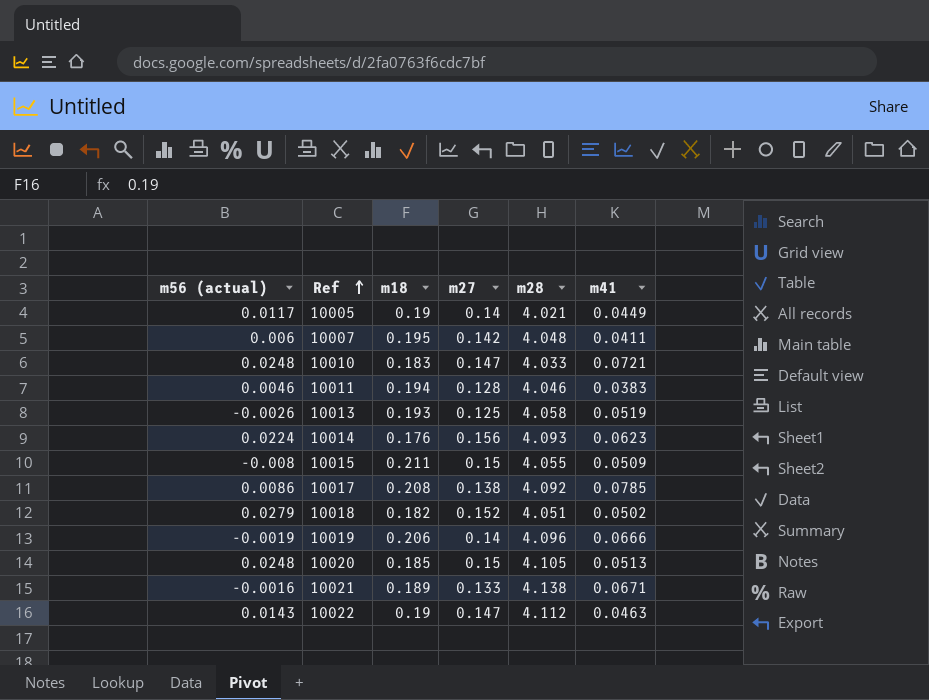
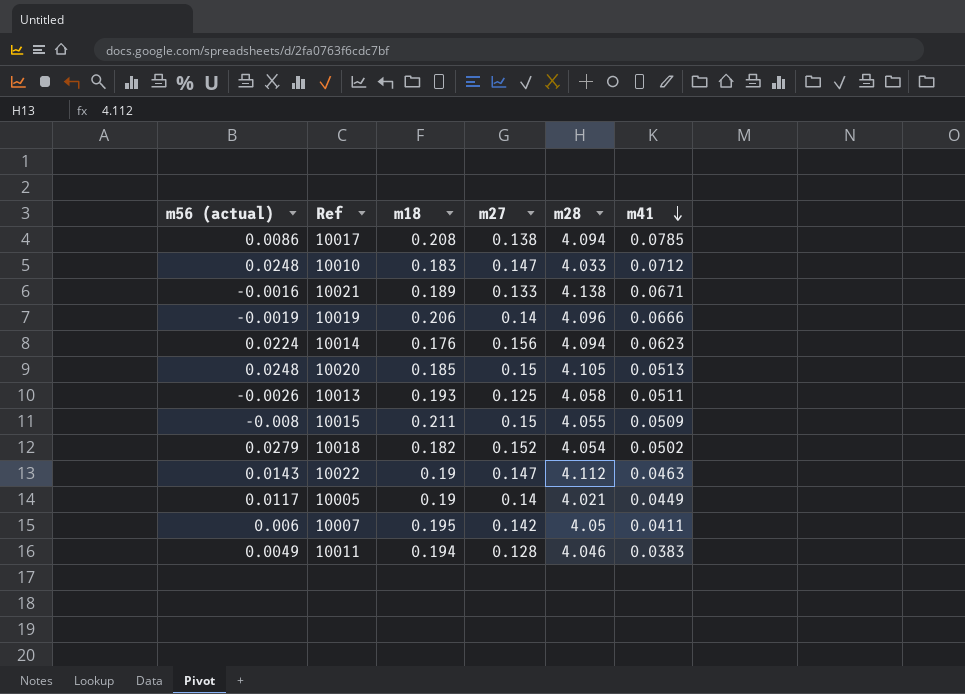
row order: Ref ascending -> m41 descending
10017 | m28: 4.092 -> 4.094
10010 | m41: 0.0721 -> 0.0712
10014 | m28: 4.093 -> 4.094
10013 | m41: 0.0519 -> 0.0511
10018 | m28: 4.051 -> 4.054
10007 | m28: 4.048 -> 4.05
10011 | m56 (actual): 0.0046 -> 0.0049

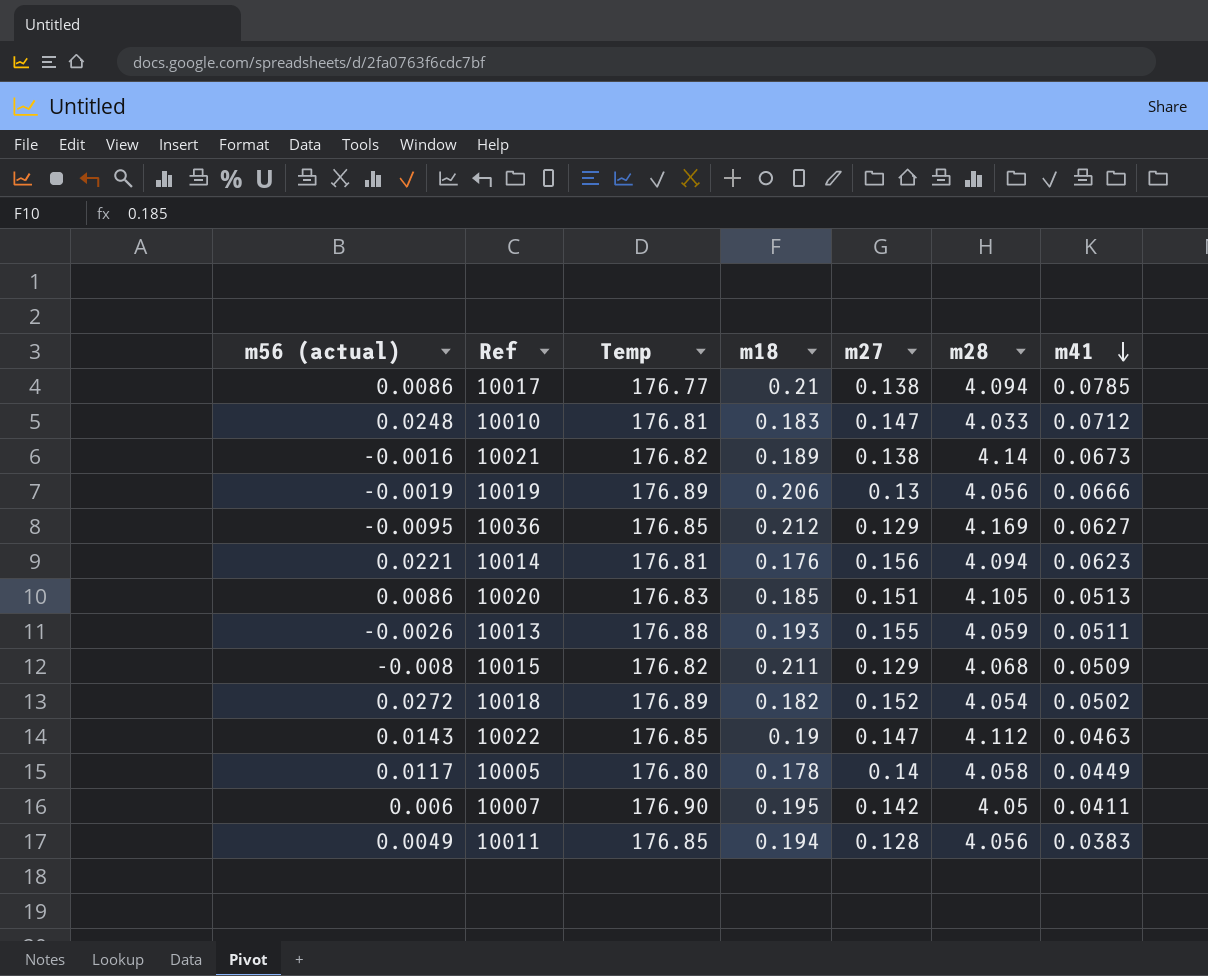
column Temp | position: none -> 3
10017 | m18: 0.208 -> 0.21
10021 | m27: 0.133 -> 0.138
10021 | m28: 4.138 -> 4.14
10021 | m41: 0.0671 -> 0.0673
10019 | m27: 0.14 -> 0.13
10019 | m28: 4.096 -> 4.056
row 10036: none -> -0.0095 | 176.85 | 0.212 | 0.129 | 4.169 | 0.0627
10014 | m56 (actual): 0.0224 -> 0.0221
10020 | m56 (actual): 0.0248 -> 0.0086
10020 | m27: 0.15 -> 0.151
10013 | m27: 0.125 -> 0.155
10013 | m28: 4.058 -> 4.059
10015 | m27: 0.15 -> 0.129
10015 | m28: 4.055 -> 4.068
10018 | m56 (actual): 0.0279 -> 0.0272
10005 | m18: 0.19 -> 0.178
10005 | m28: 4.021 -> 4.058
10011 | m28: 4.046 -> 4.056

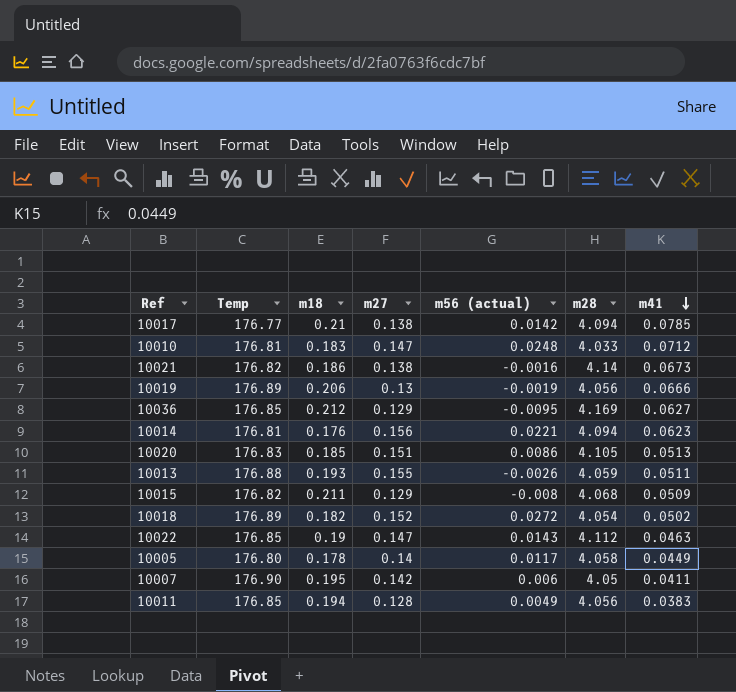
column m56 (actual) | position: 1 -> 5
10017 | m56 (actual): 0.0086 -> 0.0142
10021 | m18: 0.189 -> 0.186

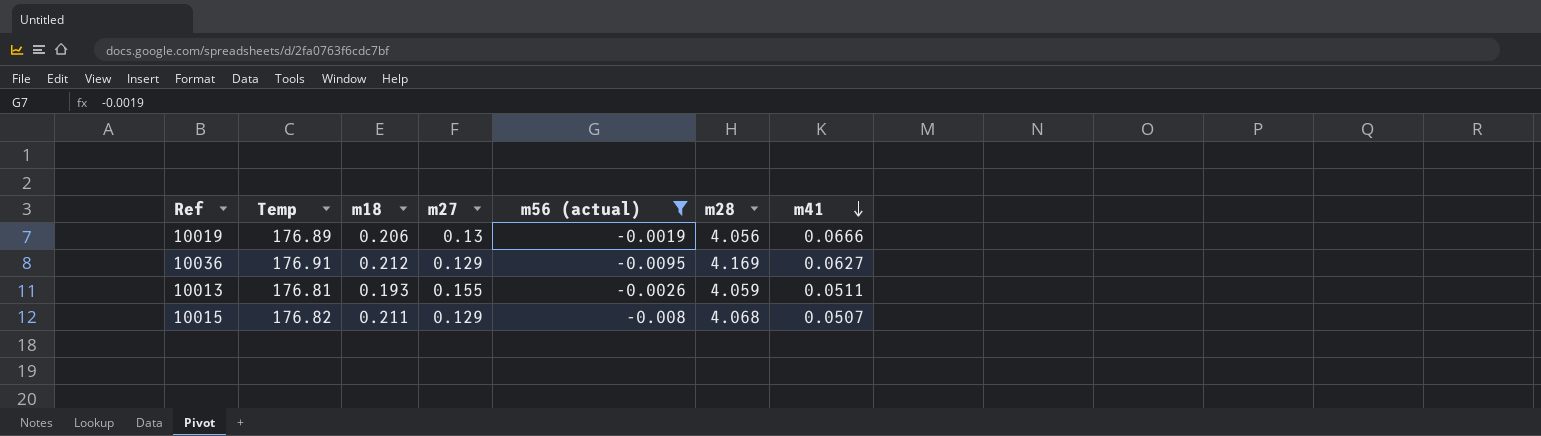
filter: none -> m56 (actual) <= -0.0019
10036 | Temp: 176.85 -> 176.91
10013 | Temp: 176.88 -> 176.81
10015 | m41: 0.0509 -> 0.0507

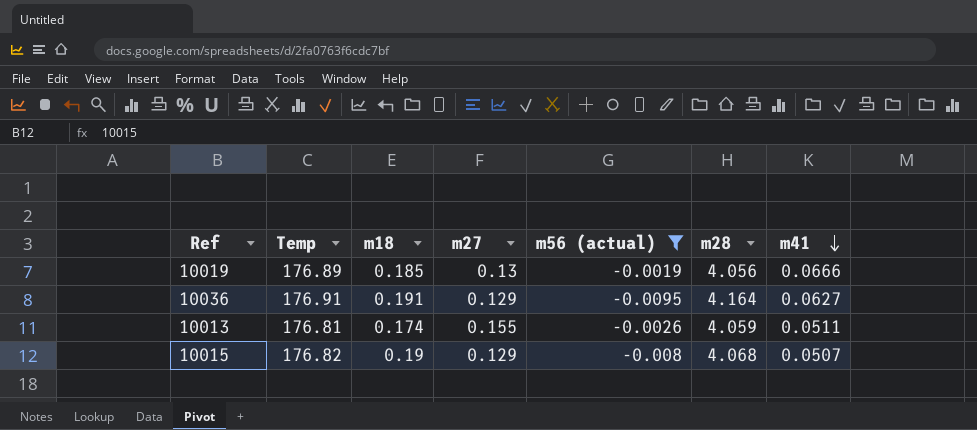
10019 | m18: 0.206 -> 0.185
10036 | m18: 0.212 -> 0.191
10036 | m28: 4.169 -> 4.164
10013 | m18: 0.193 -> 0.174
10015 | m18: 0.211 -> 0.19

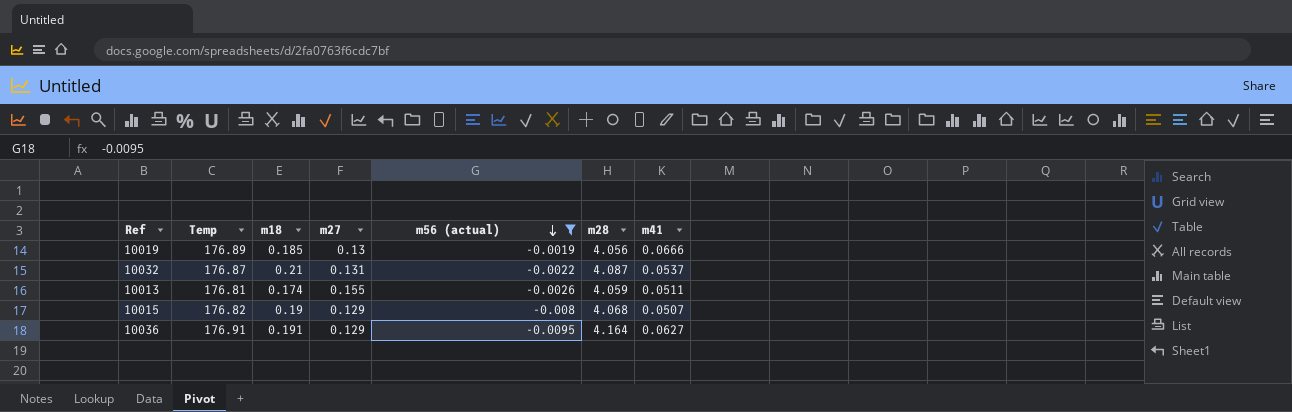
row order: m41 descending -> m56 (actual) descending
row 10032: none -> 176.87 | 0.21 | 0.131 | -0.0022 | 4.087 | 0.0537

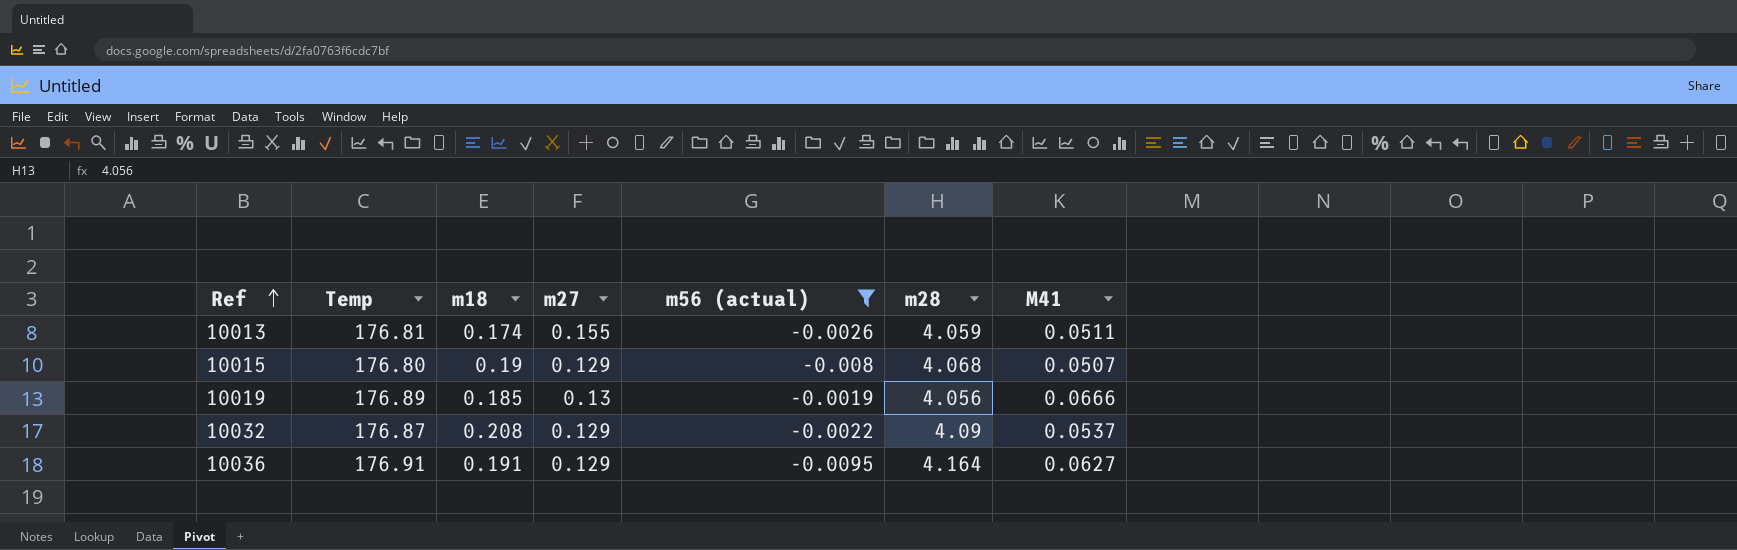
row order: m56 (actual) descending -> Ref ascending
column name: m41 -> M41
10015 | Temp: 176.82 -> 176.80
10032 | m18: 0.21 -> 0.208
10032 | m27: 0.131 -> 0.129
10032 | m28: 4.087 -> 4.09

